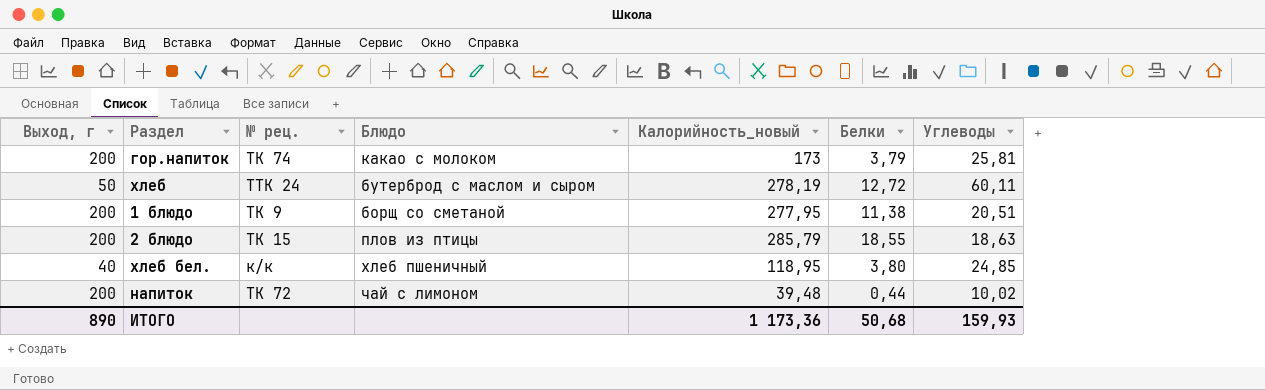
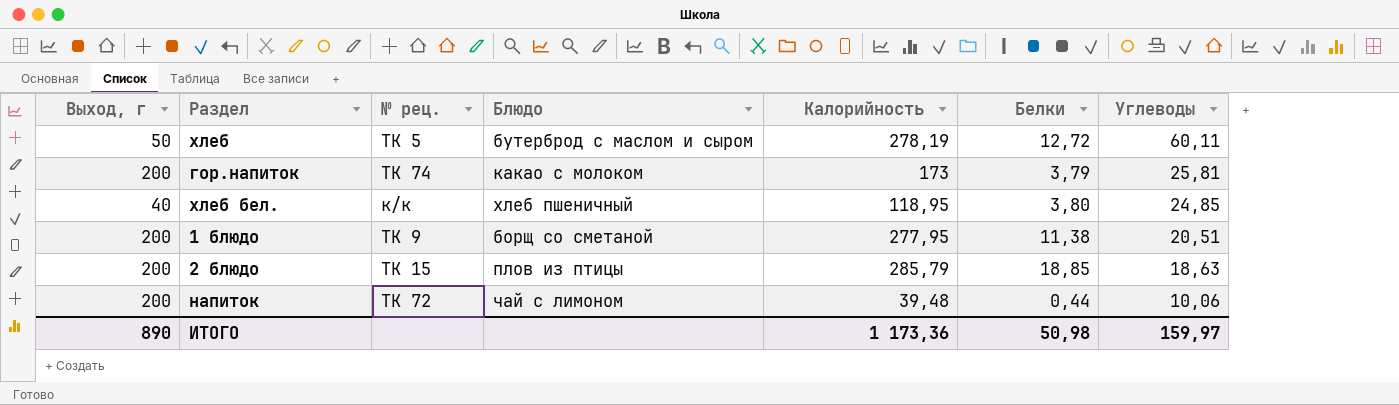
row order: none -> Углеводы descending
column name: Калорийность_новый -> Калорийность
хлеб | № рец.: ТТК 24 -> ТК 5
2 блюдо | Белки: 18,55 -> 18,85
напиток | Углеводы: 10,02 -> 10,06
ИТОГО | Белки: 50,68 -> 50,98
ИТОГО | Углеводы: 159,93 -> 159,97

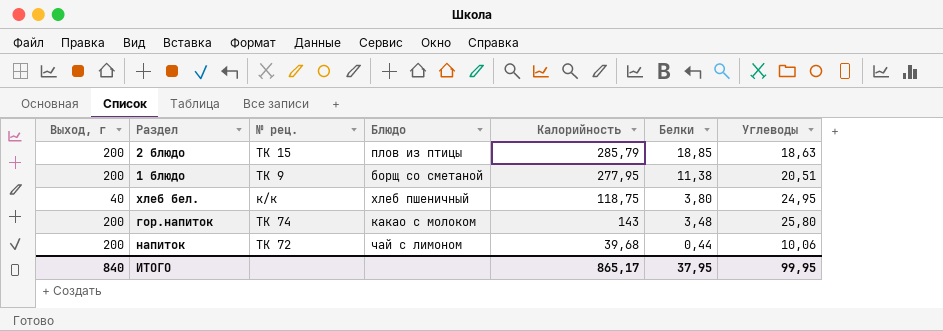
row order: Углеводы descending -> Белки descending
row хлеб: 50 | ТК 5 | бутерброд с маслом и сыром | 278,19 | 12,72 | 60,11 -> none
хлеб бел. | Калорийность: 118,95 -> 118,75
хлеб бел. | Углеводы: 24,85 -> 24,95
гор.напиток | Калорийность: 173 -> 143
гор.напиток | Белки: 3,79 -> 3,48
гор.напиток | Углеводы: 25,81 -> 25,80
напиток | Калорийность: 39,48 -> 39,68
ИТОГО | Выход, г: 890 -> 840
ИТОГО | Калорийность: 1 173,36 -> 865,17
ИТОГО | Белки: 50,98 -> 37,95
ИТОГО | Углеводы: 159,97 -> 99,95

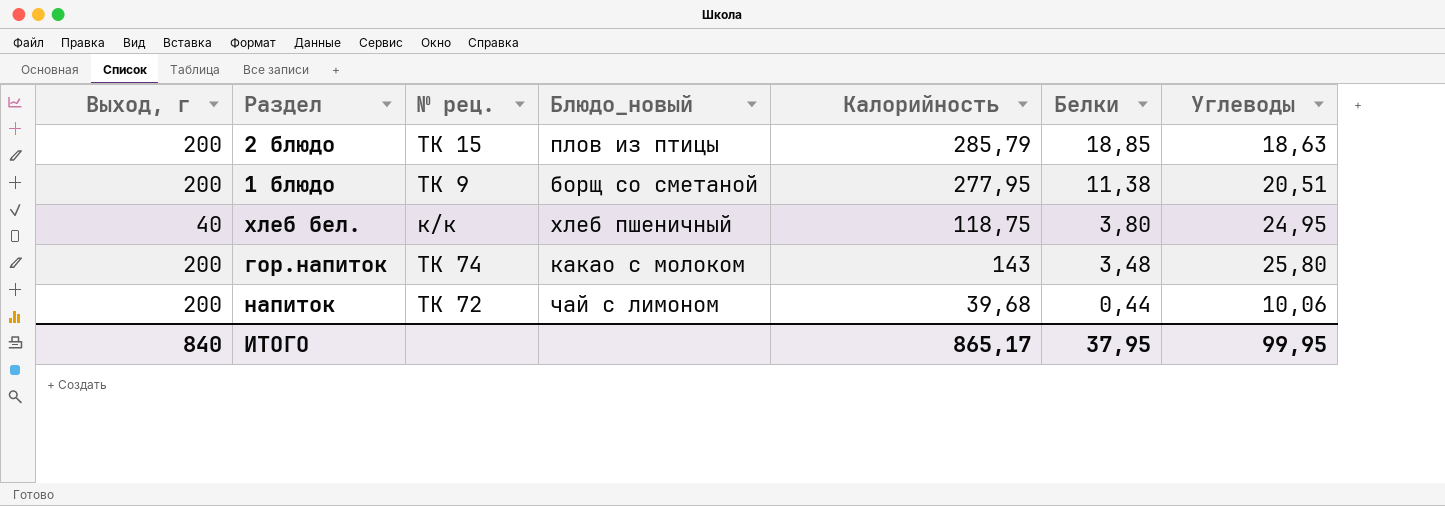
column name: Блюдо -> Блюдо_новый

